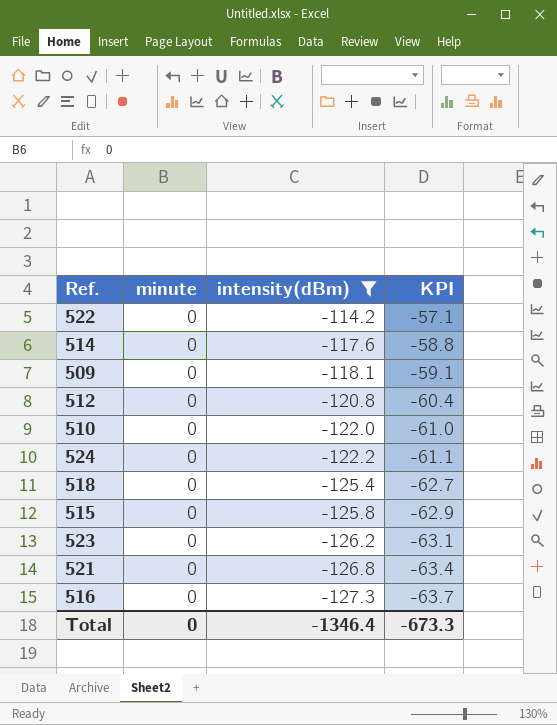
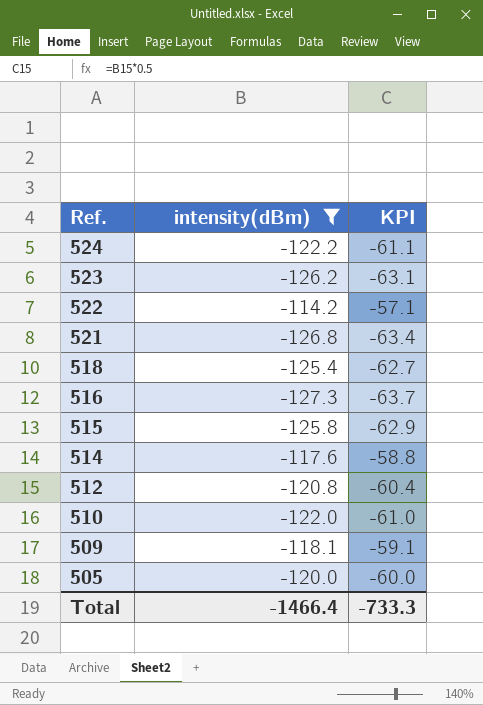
row order: intensity(dBm) descending -> Ref. descending
column minute | position: 2 -> none
row 505: none -> -120.0 | -60.0
Total | intensity(dBm): -1346.4 -> -1466.4
Total | KPI: -673.3 -> -733.3

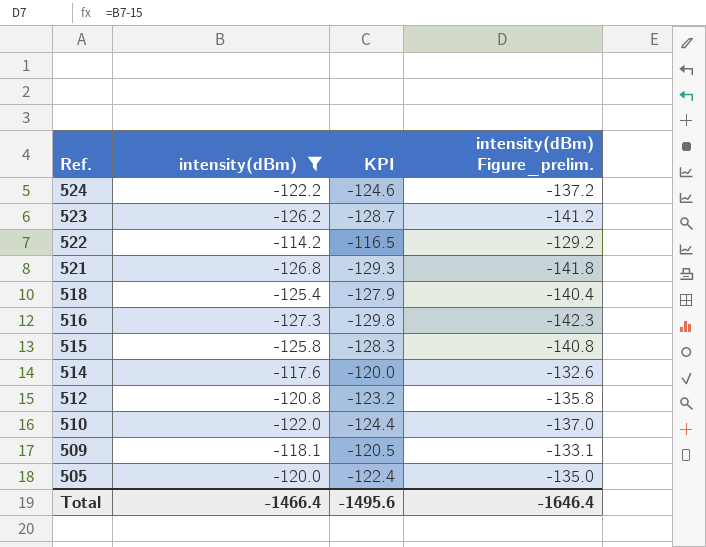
column KPI | formula: [intensity(dBm)] * 0.5 -> [intensity(dBm)] * 1.02
column intensity(dBm) Figure_prelim. | formula: none -> [intensity(dBm)] - 15
Total | KPI: -733.3 -> -1495.6

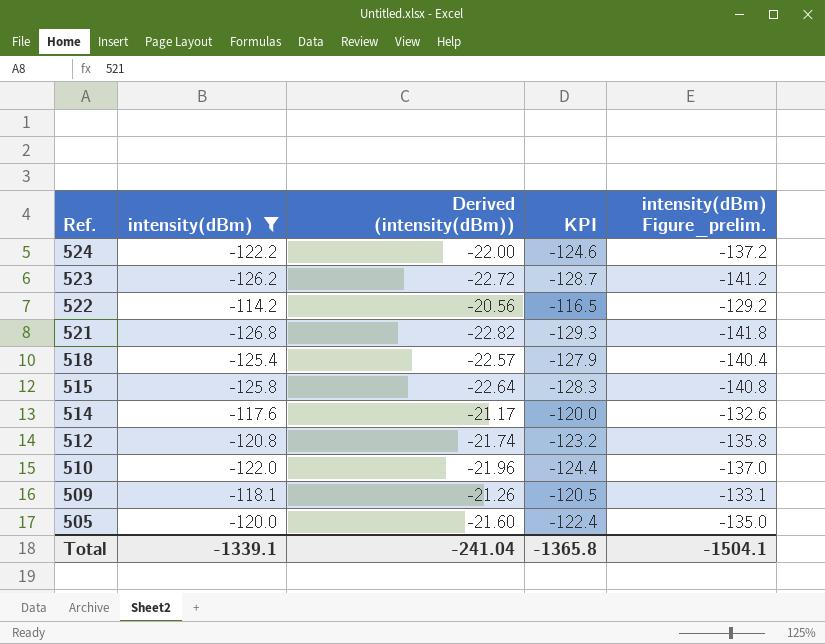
column Derived (intensity(dBm)) | formula: none -> [intensity(dBm)] * 0.18
row 516: -127.3 | -129.8 | -142.3 -> none
Total | intensity(dBm): -1466.4 -> -1339.1
Total | KPI: -1495.6 -> -1365.8
Total | intensity(dBm) Figure_prelim.: -1646.4 -> -1504.1

